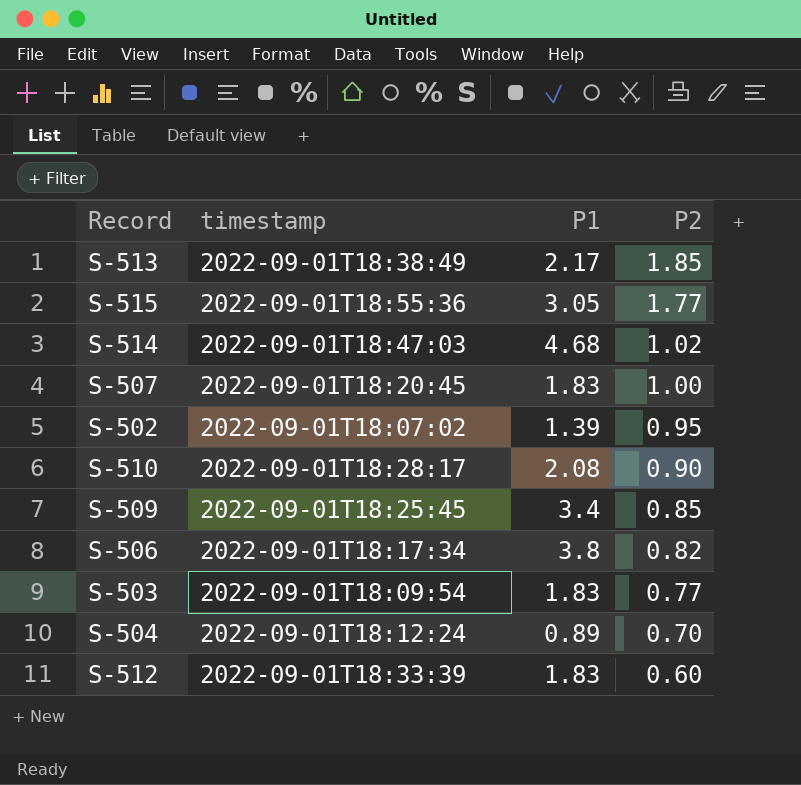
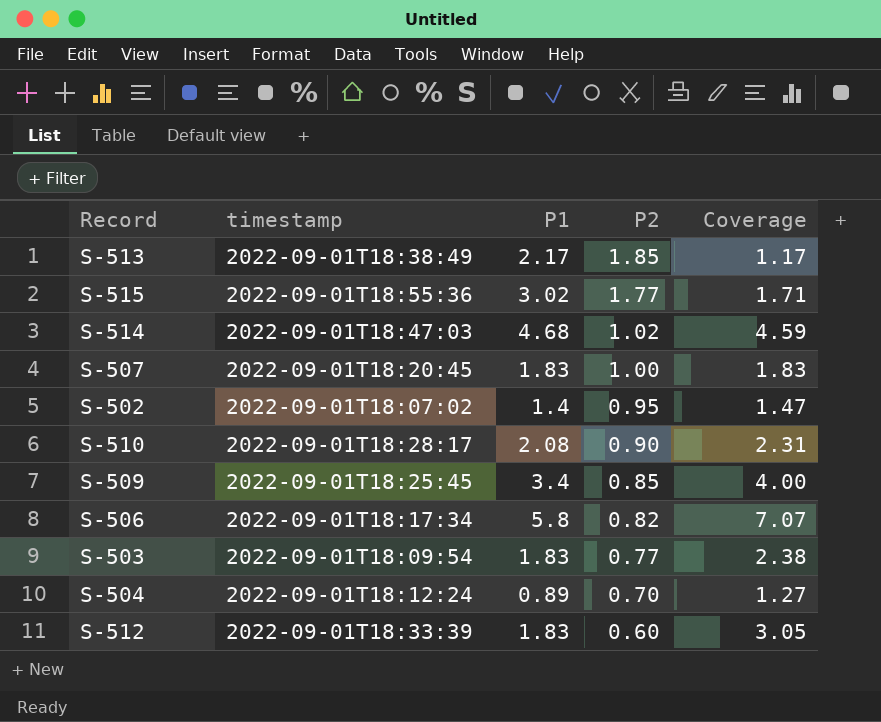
column Coverage | formula: none -> [P1] / [P2]
S-515 | P1: 3.05 -> 3.02
S-502 | P1: 1.39 -> 1.4
S-506 | P1: 3.8 -> 5.8

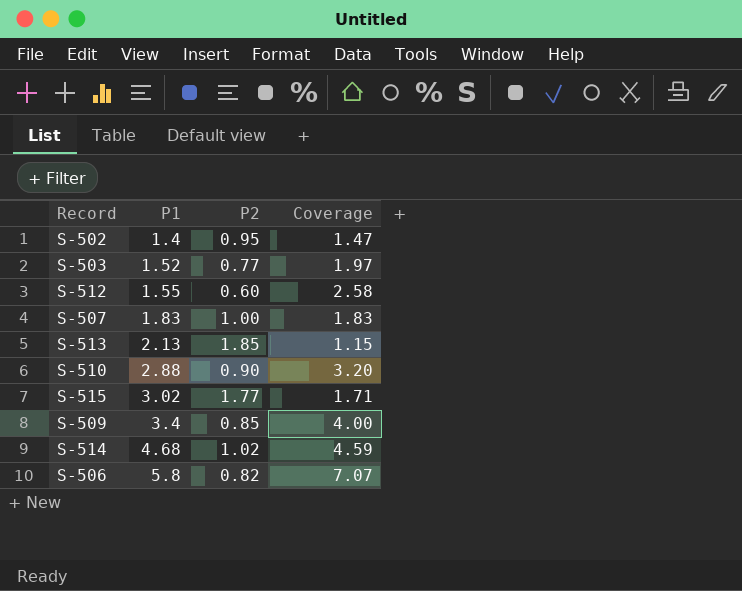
row order: P2 descending -> P1 ascending
column timestamp | position: 2 -> none
row S-504: 2022-09-01T18:12:24 | 0.89 | 0.70 | 1.27 -> none
S-503 | P1: 1.83 -> 1.52
S-503 | Coverage: 2.38 -> 1.97
S-512 | P1: 1.83 -> 1.55
S-512 | Coverage: 3.05 -> 2.58
S-513 | P1: 2.17 -> 2.13
S-513 | Coverage: 1.17 -> 1.15
S-510 | P1: 2.08 -> 2.88
S-510 | Coverage: 2.31 -> 3.20

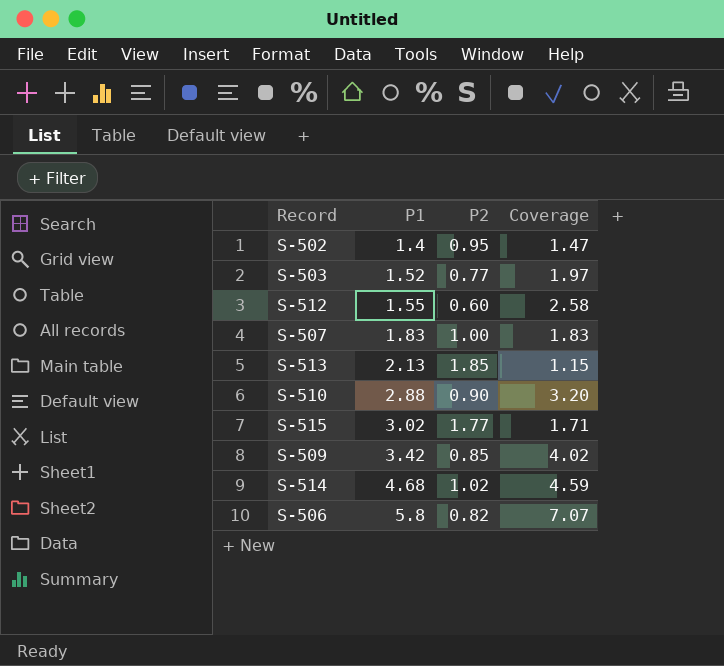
S-509 | P1: 3.4 -> 3.42
S-509 | Coverage: 4.00 -> 4.02

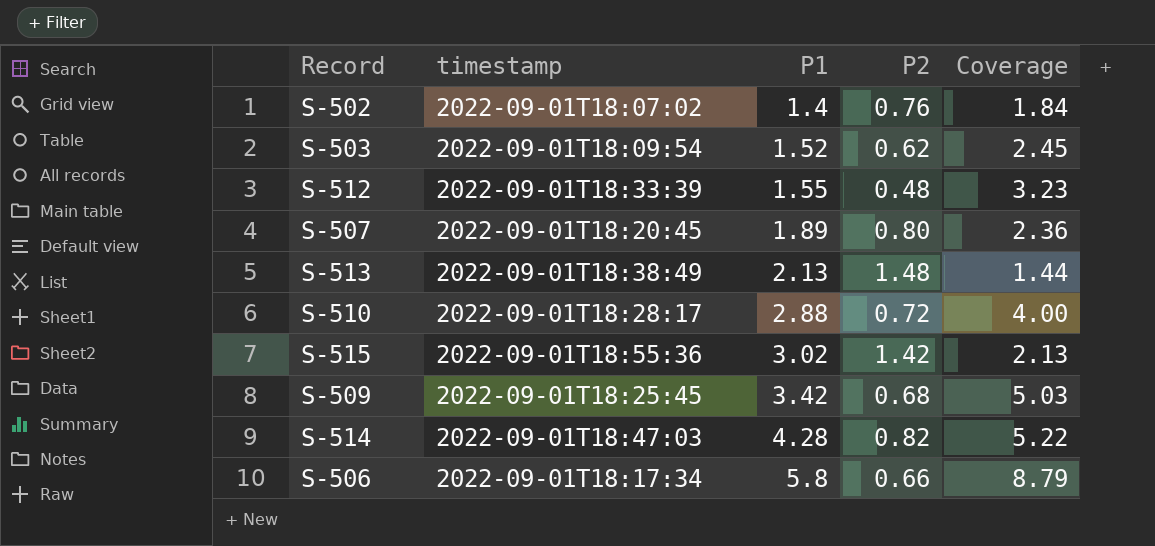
column timestamp | position: none -> 2
S-502 | P2: 0.95 -> 0.76
S-502 | Coverage: 1.47 -> 1.84
S-503 | P2: 0.77 -> 0.62
S-503 | Coverage: 1.97 -> 2.45
S-512 | P2: 0.60 -> 0.48
S-512 | Coverage: 2.58 -> 3.23
S-507 | P1: 1.83 -> 1.89
S-507 | P2: 1.00 -> 0.80
S-507 | Coverage: 1.83 -> 2.36
S-513 | P2: 1.85 -> 1.48
S-513 | Coverage: 1.15 -> 1.44
S-510 | P2: 0.90 -> 0.72
S-510 | Coverage: 3.20 -> 4.00
S-515 | P2: 1.77 -> 1.42
S-515 | Coverage: 1.71 -> 2.13
S-509 | P2: 0.85 -> 0.68
S-509 | Coverage: 4.02 -> 5.03
S-514 | P1: 4.68 -> 4.28
S-514 | P2: 1.02 -> 0.82
S-514 | Coverage: 4.59 -> 5.22
S-506 | P2: 0.82 -> 0.66
S-506 | Coverage: 7.07 -> 8.79

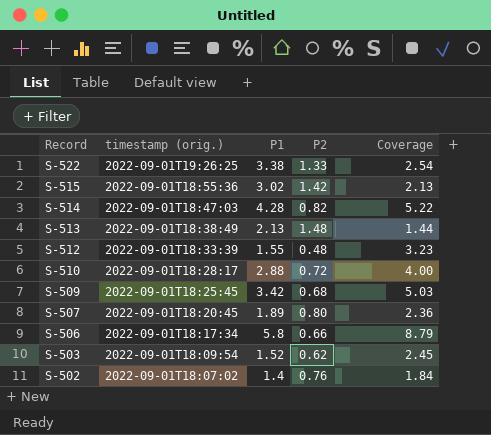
row order: P1 ascending -> Record descending
column name: timestamp -> timestamp (orig.)
row S-522: none -> 2022-09-01T19:26:25 | 3.38 | 1.33 | 2.54

